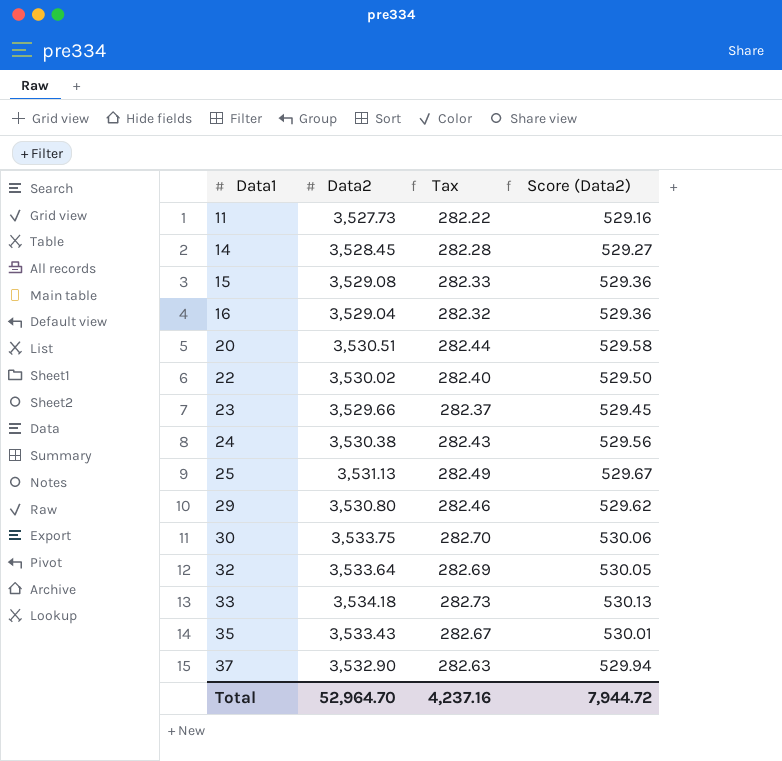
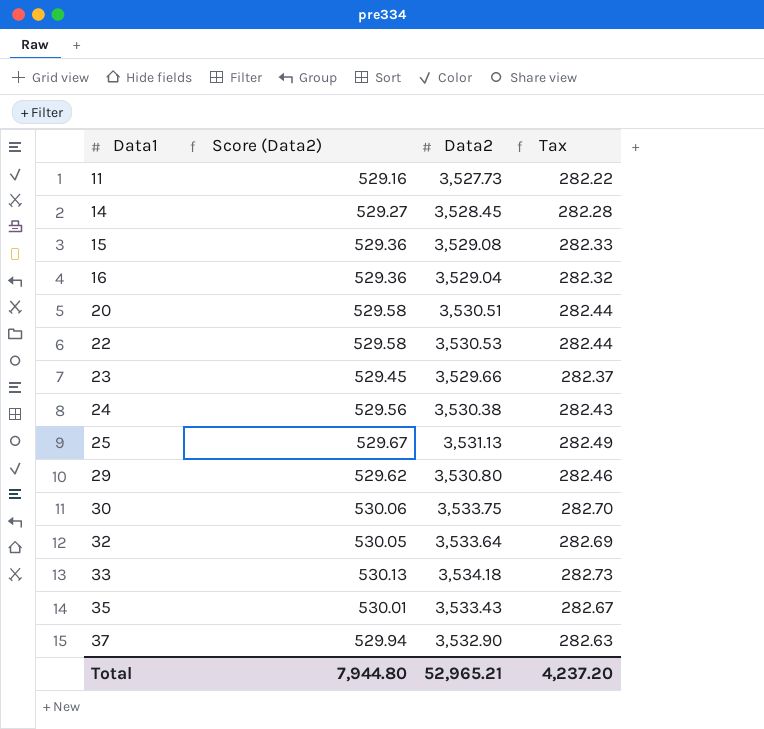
column Score (Data2) | position: 4 -> 2
22 | Score (Data2): 529.50 -> 529.58
22 | Data2: 3,530.02 -> 3,530.53
22 | Tax: 282.40 -> 282.44
Total | Score (Data2): 7,944.72 -> 7,944.80
Total | Data2: 52,964.70 -> 52,965.21
Total | Tax: 4,237.16 -> 4,237.20

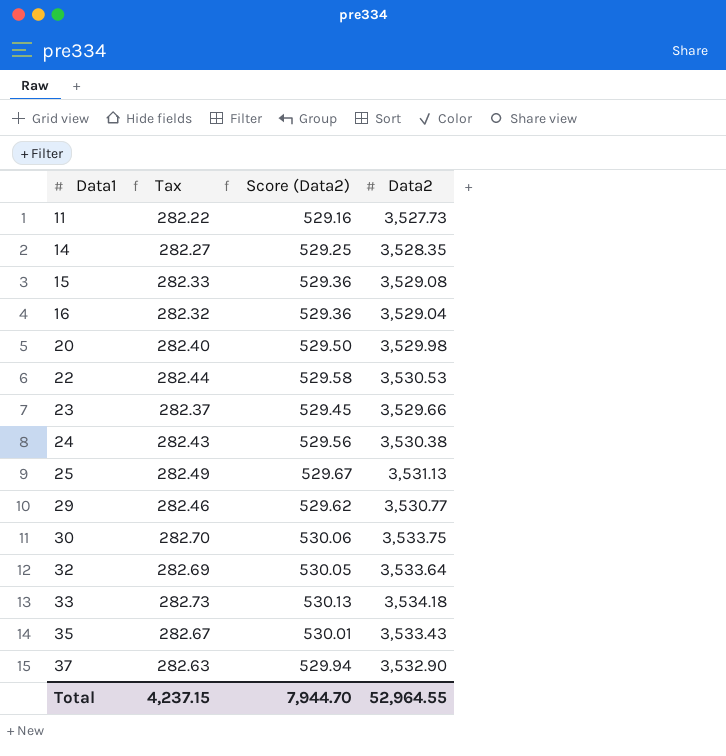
column Tax | position: 4 -> 2
14 | Tax: 282.28 -> 282.27
14 | Score (Data2): 529.27 -> 529.25
14 | Data2: 3,528.45 -> 3,528.35
20 | Tax: 282.44 -> 282.40
20 | Score (Data2): 529.58 -> 529.50
20 | Data2: 3,530.51 -> 3,529.98
29 | Data2: 3,530.80 -> 3,530.77
Total | Tax: 4,237.20 -> 4,237.15
Total | Score (Data2): 7,944.80 -> 7,944.70
Total | Data2: 52,965.21 -> 52,964.55

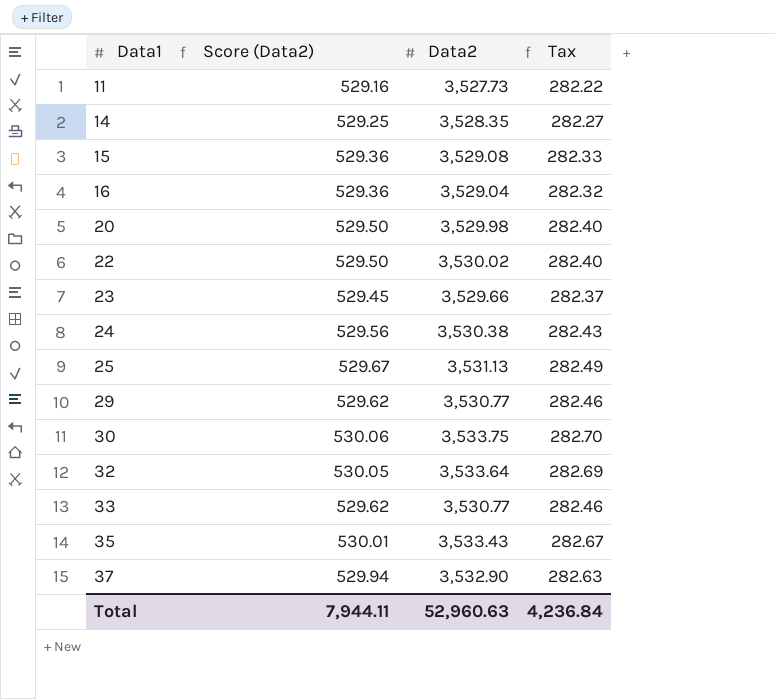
column Tax | position: 2 -> 4
22 | Score (Data2): 529.58 -> 529.50
22 | Data2: 3,530.53 -> 3,530.02
22 | Tax: 282.44 -> 282.40
33 | Score (Data2): 530.13 -> 529.62
33 | Data2: 3,534.18 -> 3,530.77
33 | Tax: 282.73 -> 282.46
Total | Score (Data2): 7,944.70 -> 7,944.11
Total | Data2: 52,964.55 -> 52,960.63
Total | Tax: 4,237.15 -> 4,236.84

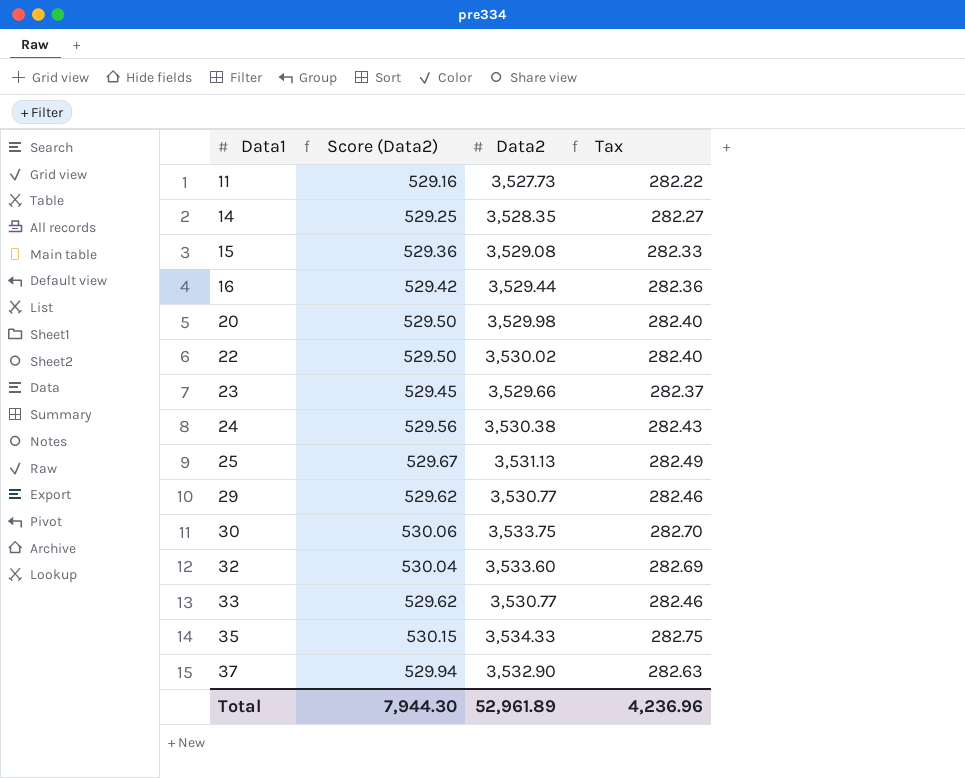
16 | Score (Data2): 529.36 -> 529.42
16 | Data2: 3,529.04 -> 3,529.44
16 | Tax: 282.32 -> 282.36
32 | Score (Data2): 530.05 -> 530.04
32 | Data2: 3,533.64 -> 3,533.60
35 | Score (Data2): 530.01 -> 530.15
35 | Data2: 3,533.43 -> 3,534.33
35 | Tax: 282.67 -> 282.75
Total | Score (Data2): 7,944.11 -> 7,944.30
Total | Data2: 52,960.63 -> 52,961.89
Total | Tax: 4,236.84 -> 4,236.96

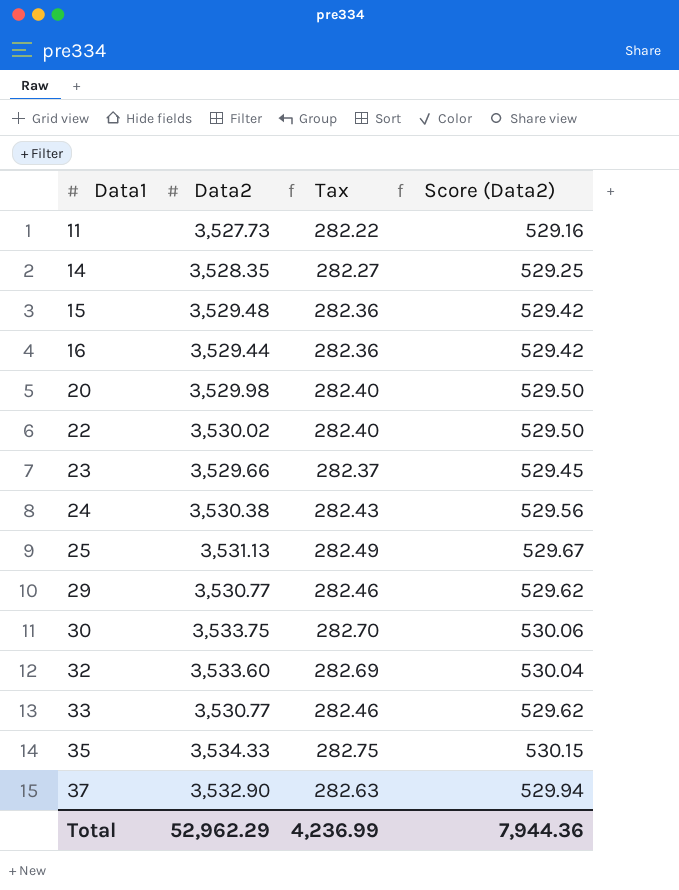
column Score (Data2) | position: 2 -> 4
15 | Data2: 3,529.08 -> 3,529.48
15 | Tax: 282.33 -> 282.36
15 | Score (Data2): 529.36 -> 529.42
Total | Data2: 52,961.89 -> 52,962.29
Total | Tax: 4,236.96 -> 4,236.99
Total | Score (Data2): 7,944.30 -> 7,944.36

